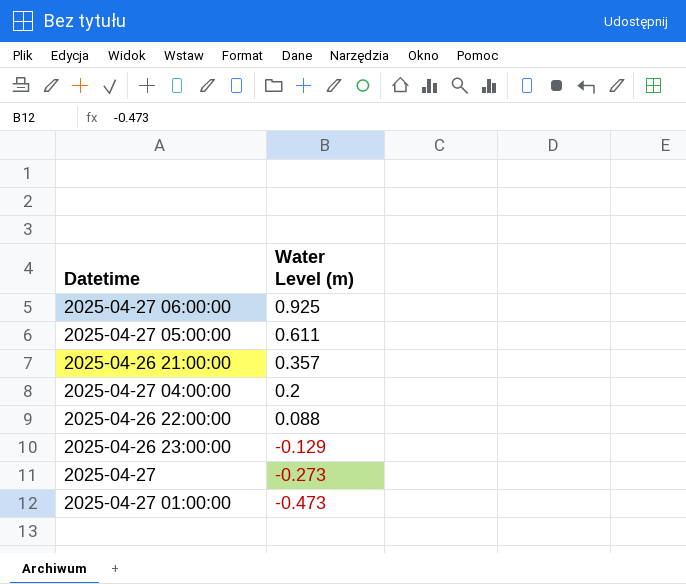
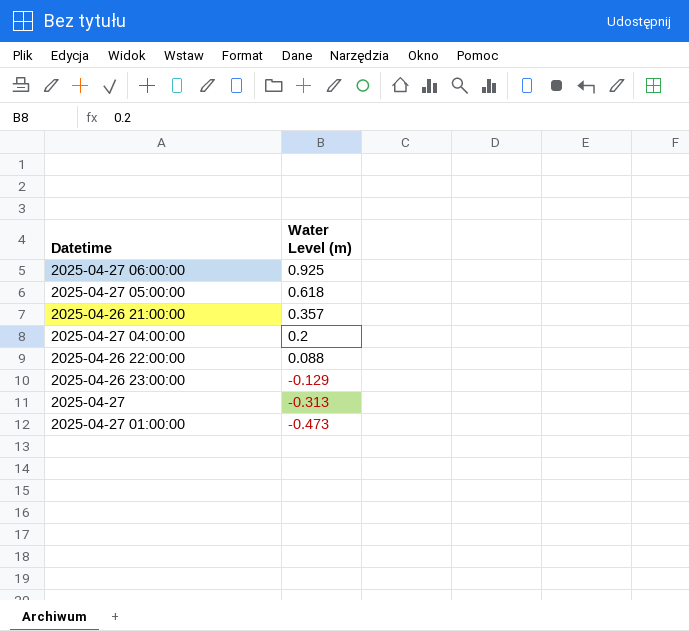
2025-04-27 05:00:00 | Water Level (m): 0.611 -> 0.618
2025-04-27 | Water Level (m): -0.273 -> -0.313

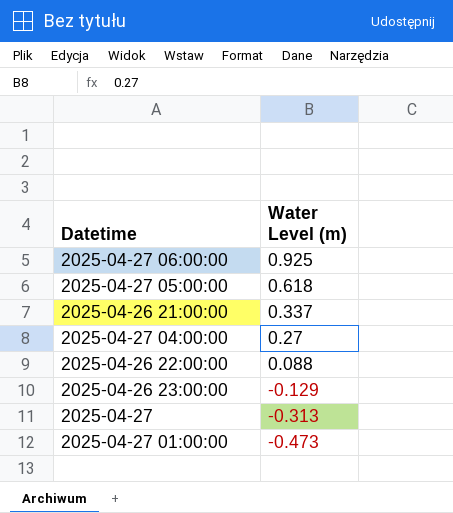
2025-04-26 21:00:00 | Water Level (m): 0.357 -> 0.337
2025-04-27 04:00:00 | Water Level (m): 0.2 -> 0.27

